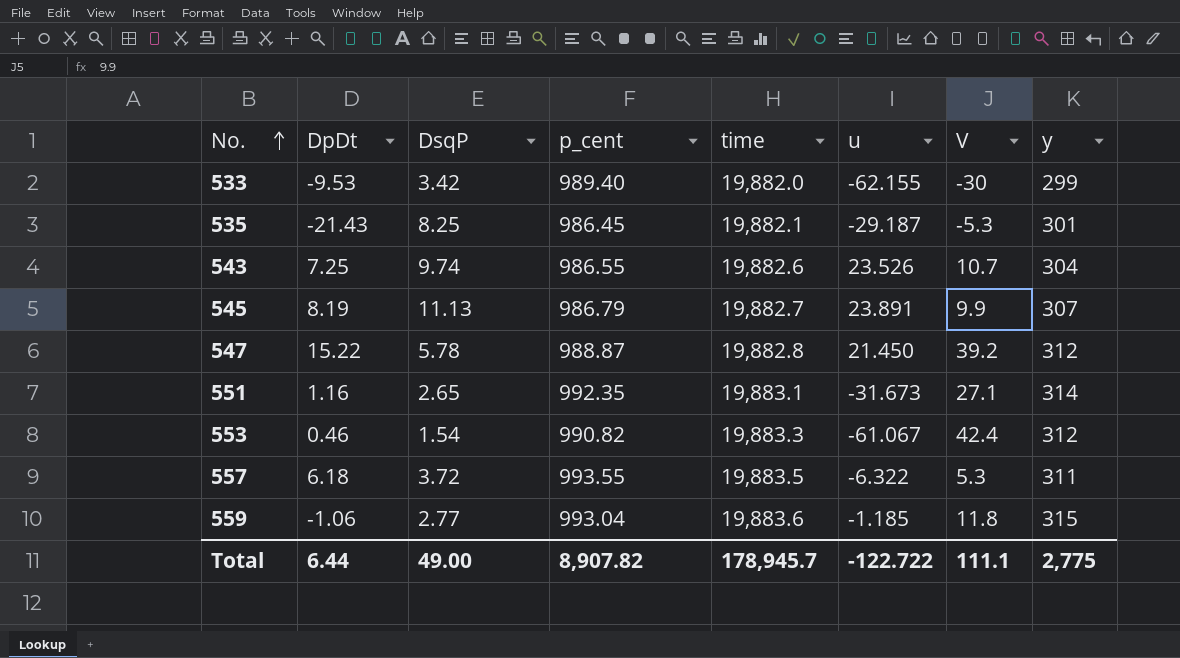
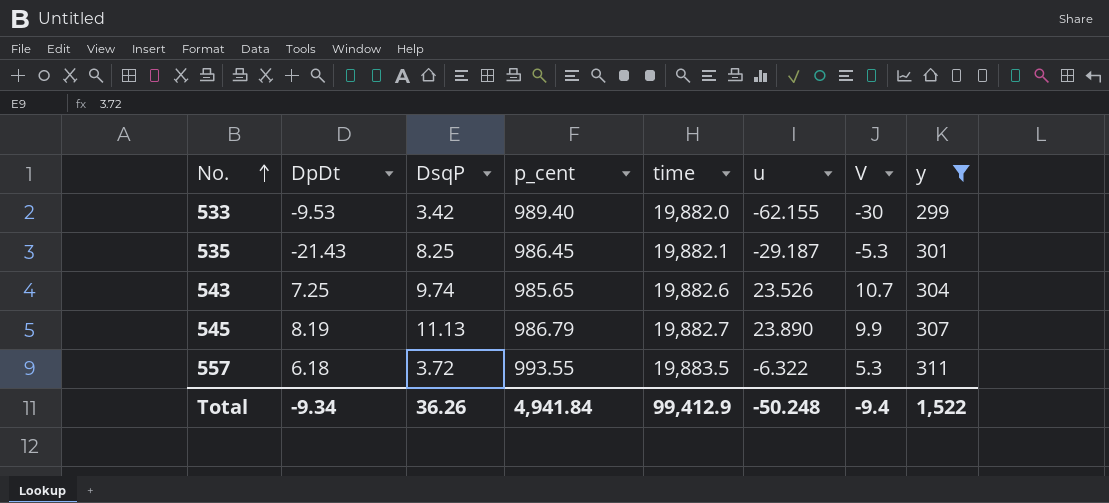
filter: none -> y <= 311
543 | p_cent: 986.55 -> 985.65
545 | u: 23.891 -> 23.890
Total | DpDt: 6.44 -> -9.34
Total | DsqP: 49.00 -> 36.26
Total | p_cent: 8,907.82 -> 4,941.84
Total | time: 178,945.7 -> 99,412.9
Total | u: -122.722 -> -50.248
Total | V: 111.1 -> -9.4
Total | y: 2,775 -> 1,522

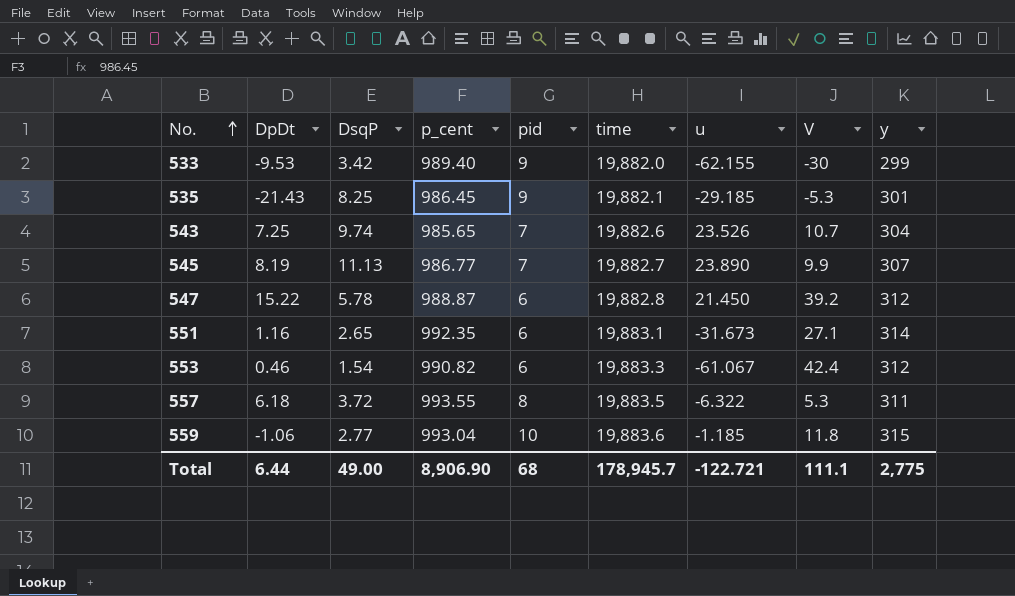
filter: y <= 311 -> none
column pid | position: none -> 5
535 | u: -29.187 -> -29.185
545 | p_cent: 986.79 -> 986.77
Total | DpDt: -9.34 -> 6.44
Total | DsqP: 36.26 -> 49.00
Total | p_cent: 4,941.84 -> 8,906.90
Total | time: 99,412.9 -> 178,945.7
Total | u: -50.248 -> -122.721
Total | V: -9.4 -> 111.1
Total | y: 1,522 -> 2,775

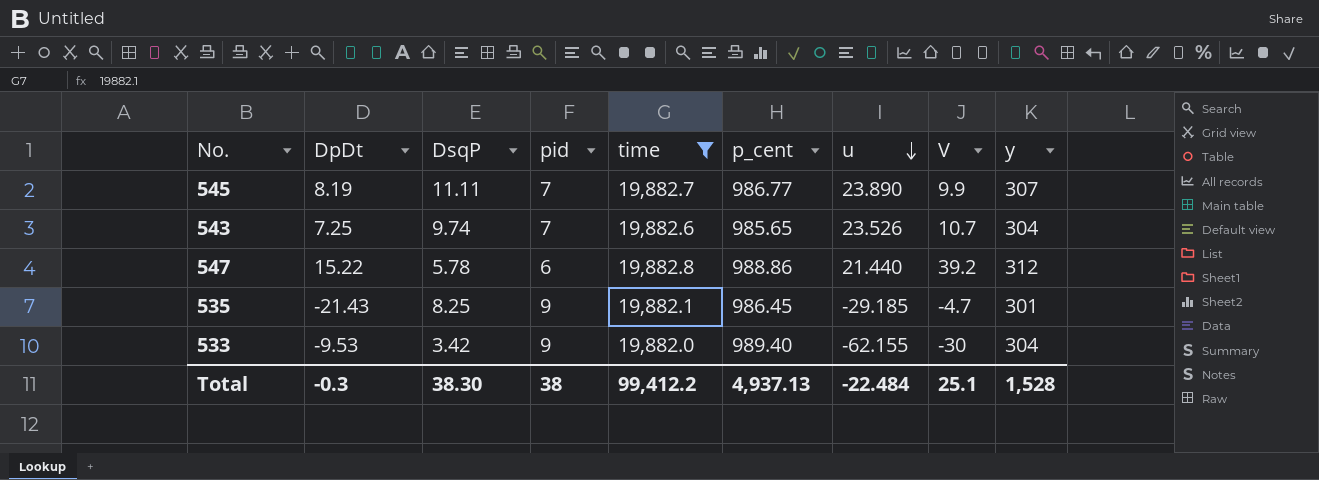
filter: none -> time <= 19,882.8
row order: No. ascending -> u descending
column p_cent | position: 4 -> 6
545 | DsqP: 11.13 -> 11.11
547 | p_cent: 988.87 -> 988.86
547 | u: 21.450 -> 21.440
535 | V: -5.3 -> -4.7
533 | y: 299 -> 304
Total | DpDt: 6.44 -> -0.3
Total | DsqP: 49.00 -> 38.30
Total | pid: 68 -> 38
Total | time: 178,945.7 -> 99,412.2
Total | p_cent: 8,906.90 -> 4,937.13
Total | u: -122.721 -> -22.484
Total | V: 111.1 -> 25.1
Total | y: 2,775 -> 1,528

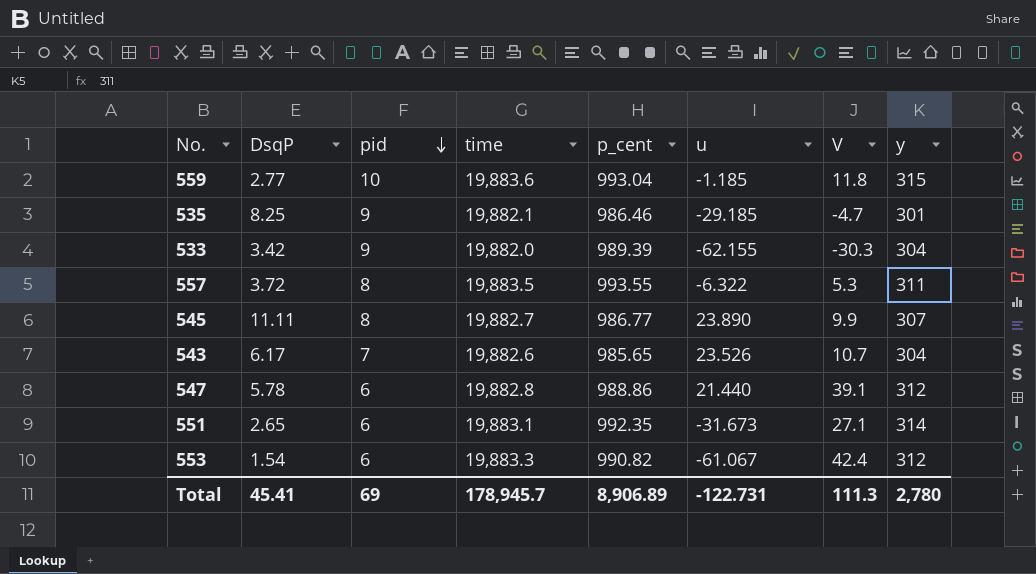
filter: time <= 19,882.8 -> none
row order: u descending -> pid descending
column DpDt | position: 2 -> none
535 | p_cent: 986.45 -> 986.46
533 | p_cent: 989.40 -> 989.39
533 | V: -30 -> -30.3
545 | pid: 7 -> 8
543 | DsqP: 9.74 -> 6.17
547 | V: 39.2 -> 39.1
Total | DsqP: 38.30 -> 45.41
Total | pid: 38 -> 69
Total | time: 99,412.2 -> 178,945.7
Total | p_cent: 4,937.13 -> 8,906.89
Total | u: -22.484 -> -122.731
Total | V: 25.1 -> 111.3
Total | y: 1,528 -> 2,780

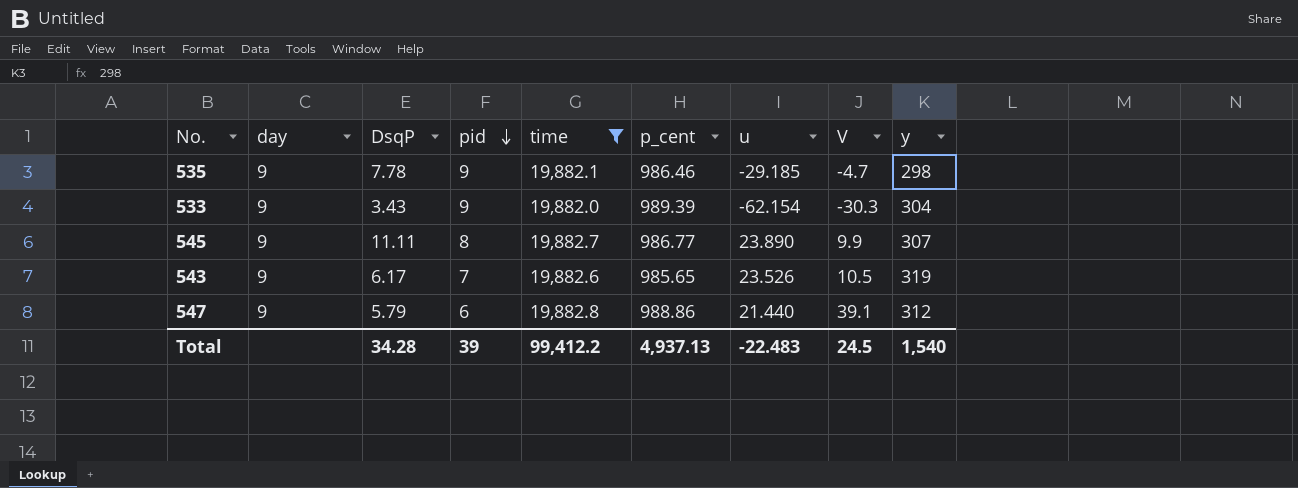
filter: none -> time <= 19,882.8
column day | position: none -> 2
535 | DsqP: 8.25 -> 7.78
535 | y: 301 -> 298
533 | DsqP: 3.42 -> 3.43
533 | u: -62.155 -> -62.154
543 | V: 10.7 -> 10.5
543 | y: 304 -> 319
547 | DsqP: 5.78 -> 5.79
Total | DsqP: 45.41 -> 34.28
Total | pid: 69 -> 39
Total | time: 178,945.7 -> 99,412.2
Total | p_cent: 8,906.89 -> 4,937.13
Total | u: -122.731 -> -22.483
Total | V: 111.3 -> 24.5
Total | y: 2,780 -> 1,540

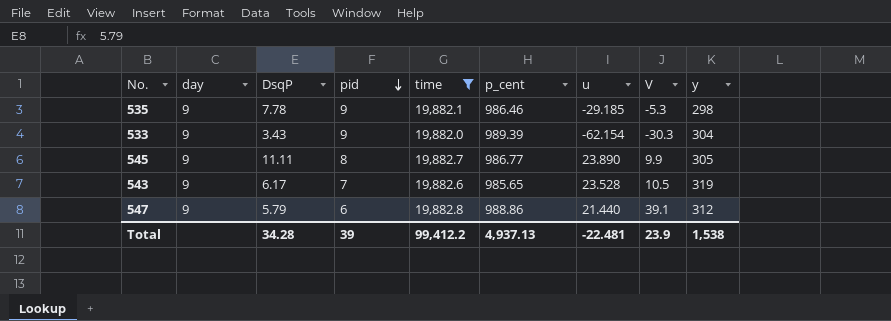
535 | V: -4.7 -> -5.3
545 | y: 307 -> 305
543 | u: 23.526 -> 23.528
Total | u: -22.483 -> -22.481
Total | V: 24.5 -> 23.9
Total | y: 1,540 -> 1,538

